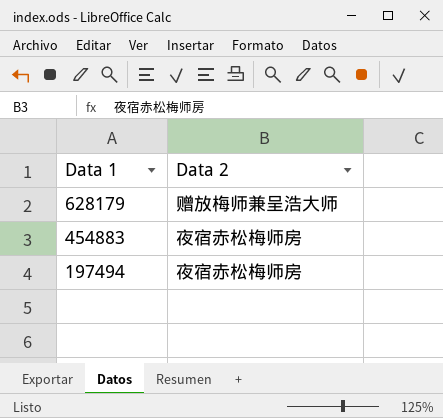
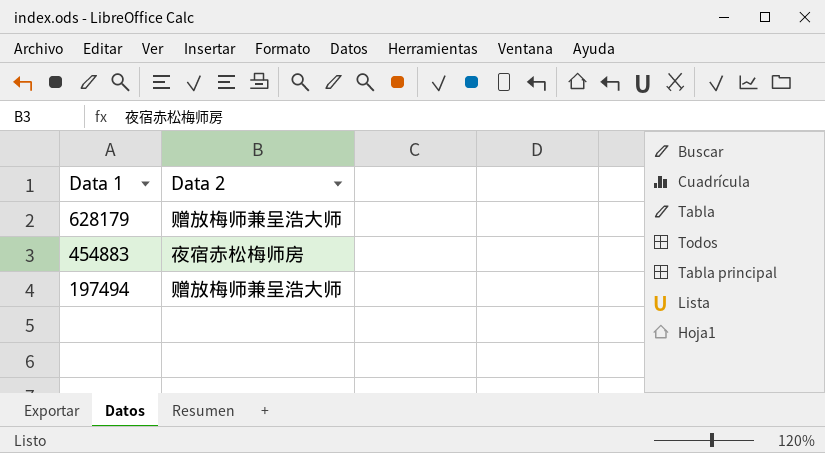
197494 | Data 2: 夜宿赤松梅师房 -> 赠放梅师兼呈浩大师

